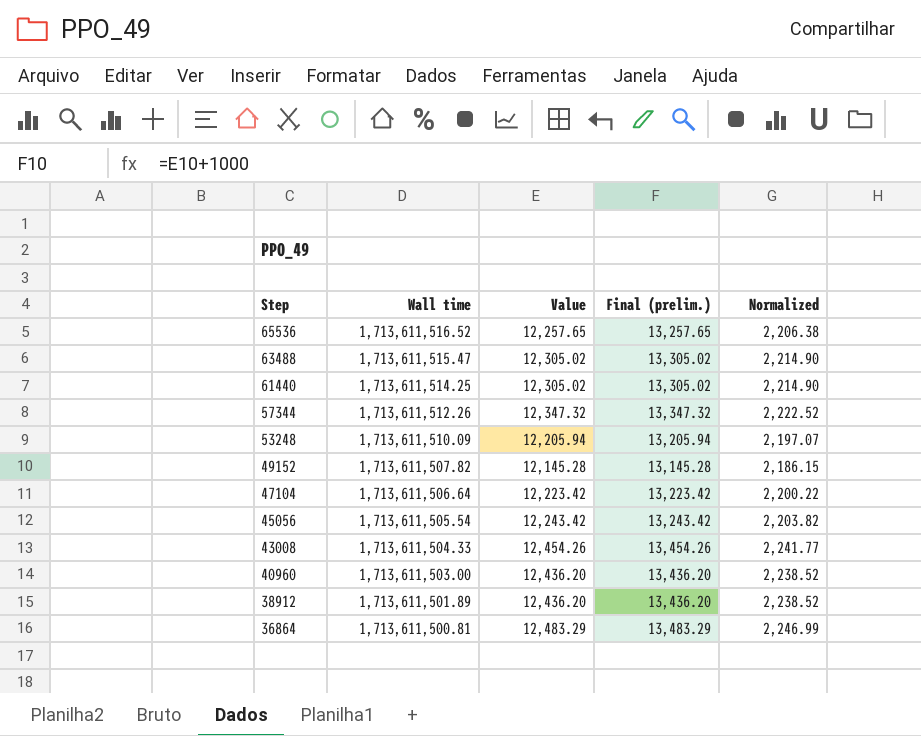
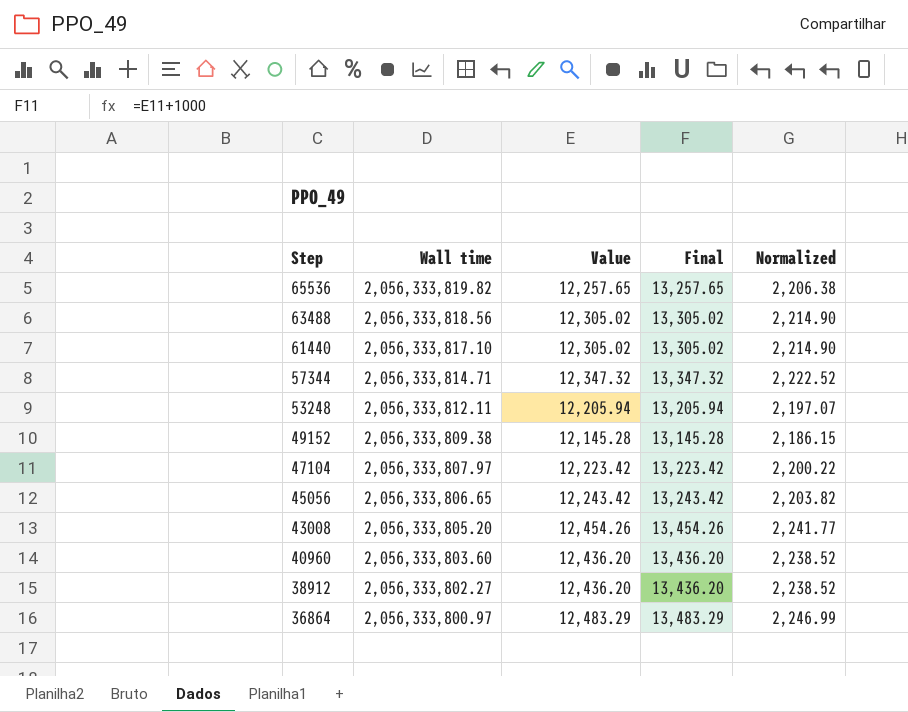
column name: Final (prelim.) -> Final
65536 | Wall time: 1,713,611,516.52 -> 2,056,333,819.82
63488 | Wall time: 1,713,611,515.47 -> 2,056,333,818.56
61440 | Wall time: 1,713,611,514.25 -> 2,056,333,817.10
57344 | Wall time: 1,713,611,512.26 -> 2,056,333,814.71
53248 | Wall time: 1,713,611,510.09 -> 2,056,333,812.11
49152 | Wall time: 1,713,611,507.82 -> 2,056,333,809.38
47104 | Wall time: 1,713,611,506.64 -> 2,056,333,807.97
45056 | Wall time: 1,713,611,505.54 -> 2,056,333,806.65
43008 | Wall time: 1,713,611,504.33 -> 2,056,333,805.20
40960 | Wall time: 1,713,611,503.00 -> 2,056,333,803.60
38912 | Wall time: 1,713,611,501.89 -> 2,056,333,802.27
36864 | Wall time: 1,713,611,500.81 -> 2,056,333,800.97

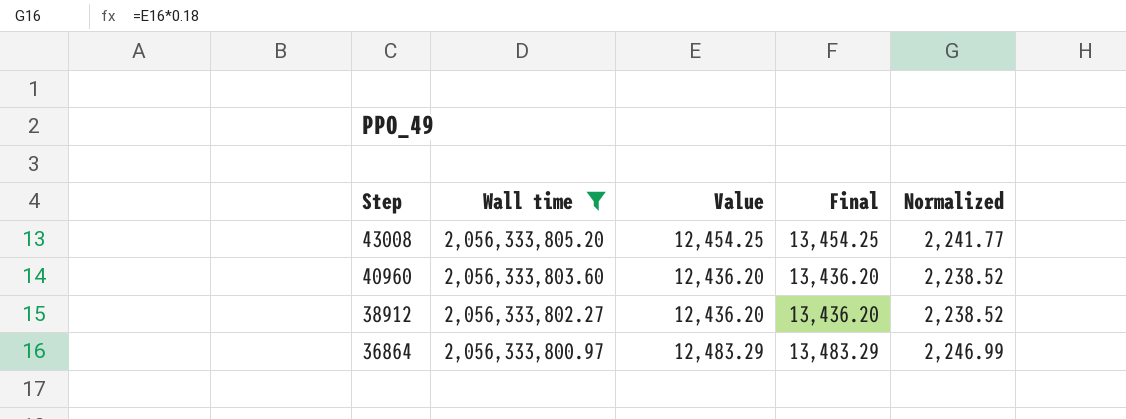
filter: none -> Wall time <= 2,056,333,805.20
43008 | Value: 12,454.26 -> 12,454.25
43008 | Final: 13,454.26 -> 13,454.25

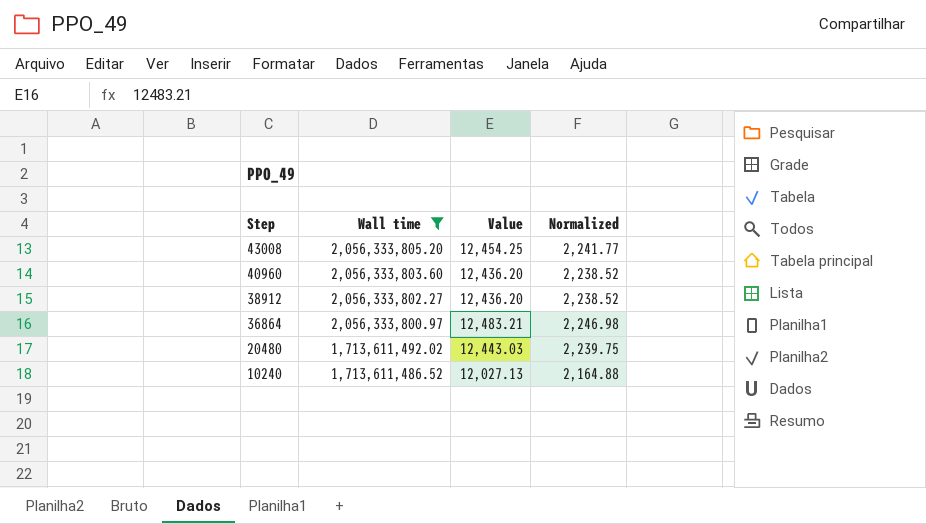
column Final | formula: [Value] + 1000 -> none
36864 | Value: 12,483.29 -> 12,483.21
36864 | Normalized: 2,246.99 -> 2,246.98
row 20480: none -> 1,713,611,492.02 | 12,443.03 | 2,239.75
row 10240: none -> 1,713,611,486.52 | 12,027.13 | 2,164.88

